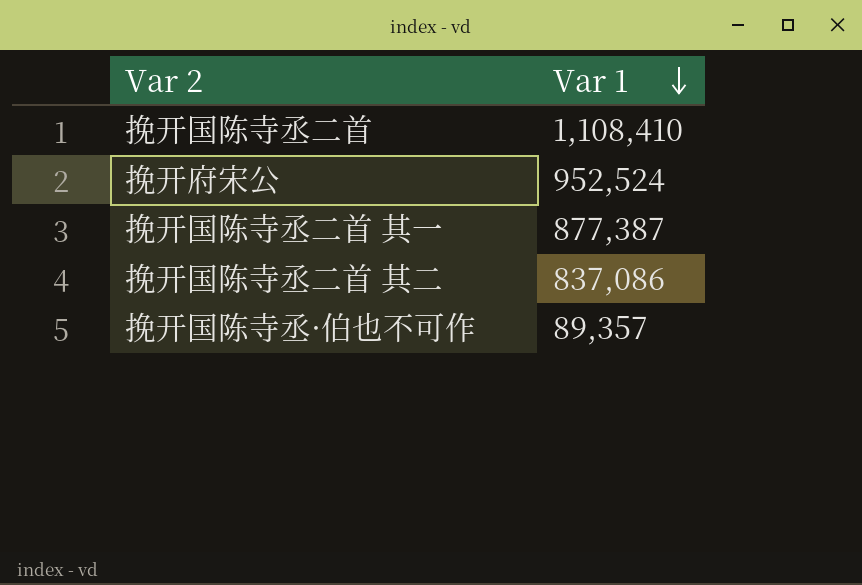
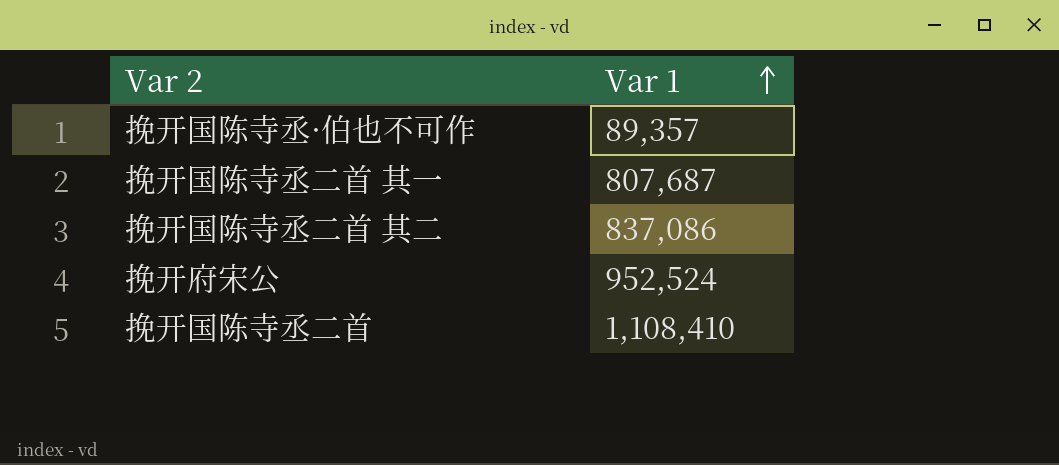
row order: Var 1 descending -> Var 1 ascending
挽开国陈寺丞二首 其一 | Var 1: 877,387 -> 807,687

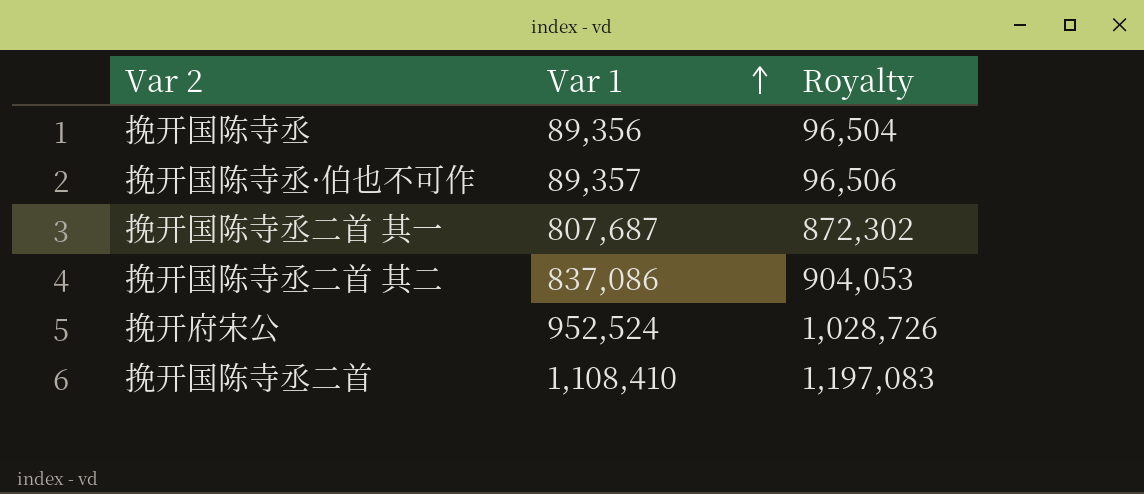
column Royalty | formula: none -> [Var 1] * 1.08
row 挽开国陈寺丞: none -> 89,356 | 96,504

